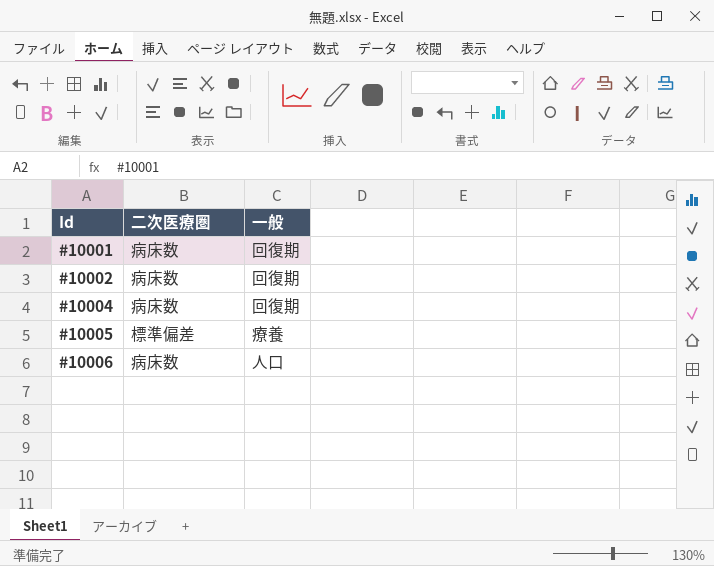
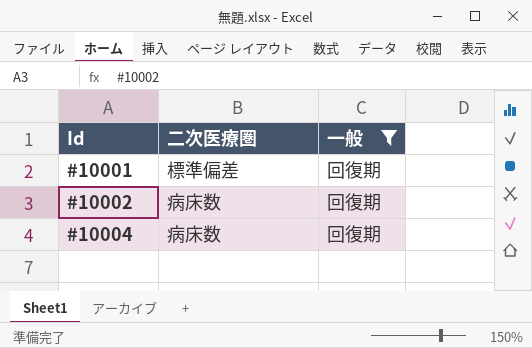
filter: none -> 一般 = 回復期
#10001 | 二次医療圏: 病床数 -> 標準偏差

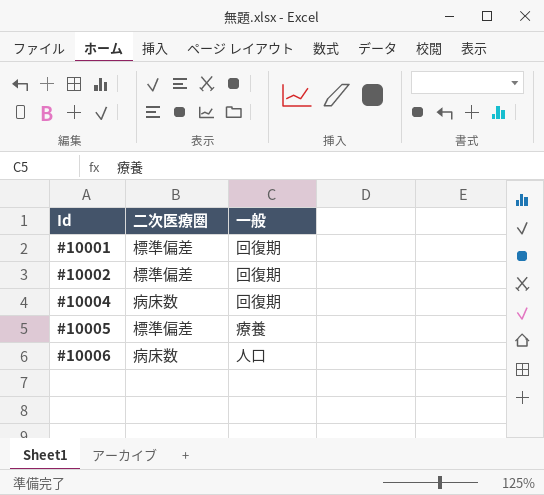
filter: 一般 = 回復期 -> none
#10002 | 二次医療圏: 病床数 -> 標準偏差

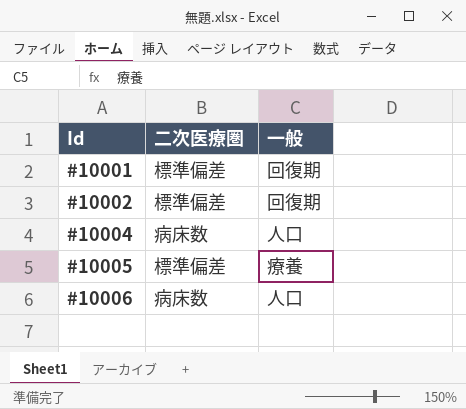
#10004 | 一般: 回復期 -> 人口

